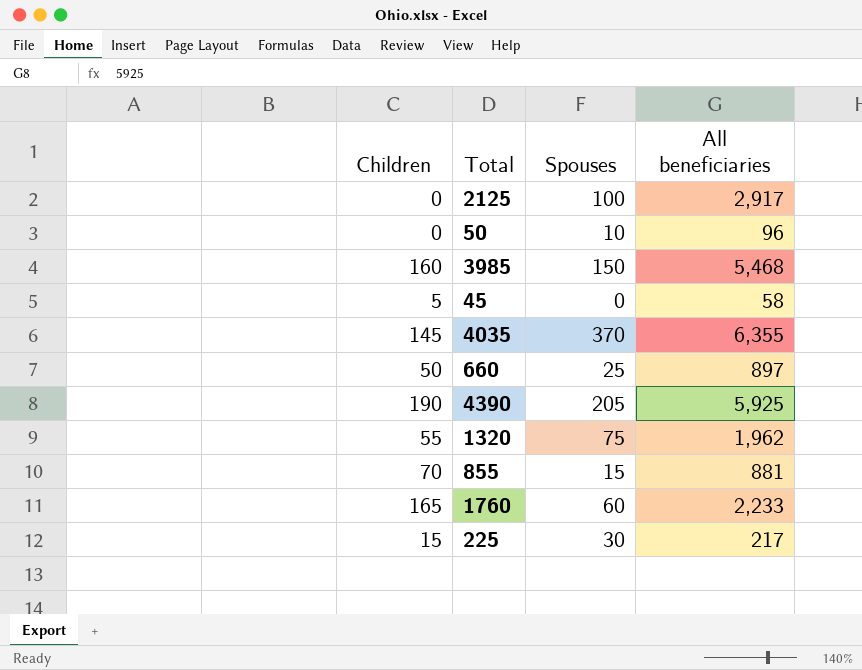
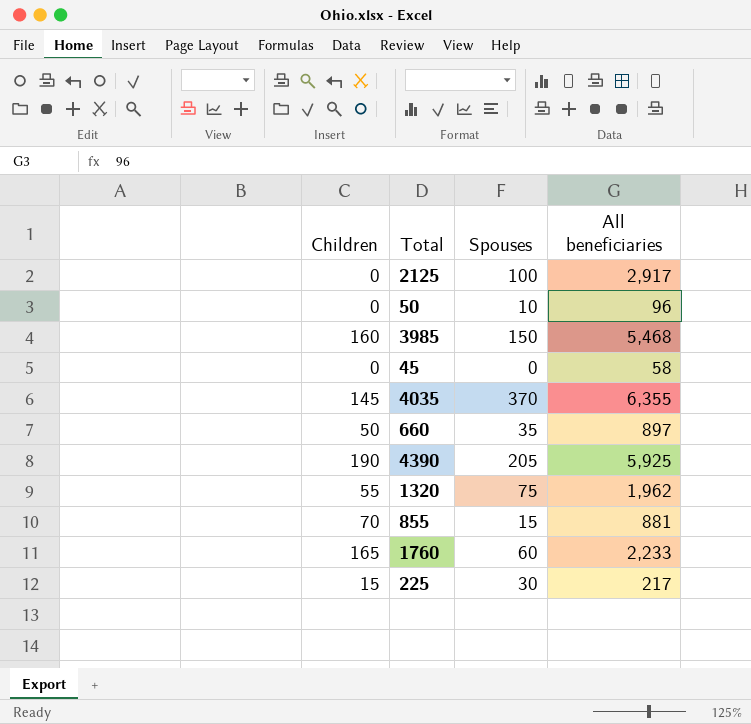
45 | Children: 5 -> 0
660 | Spouses: 25 -> 35

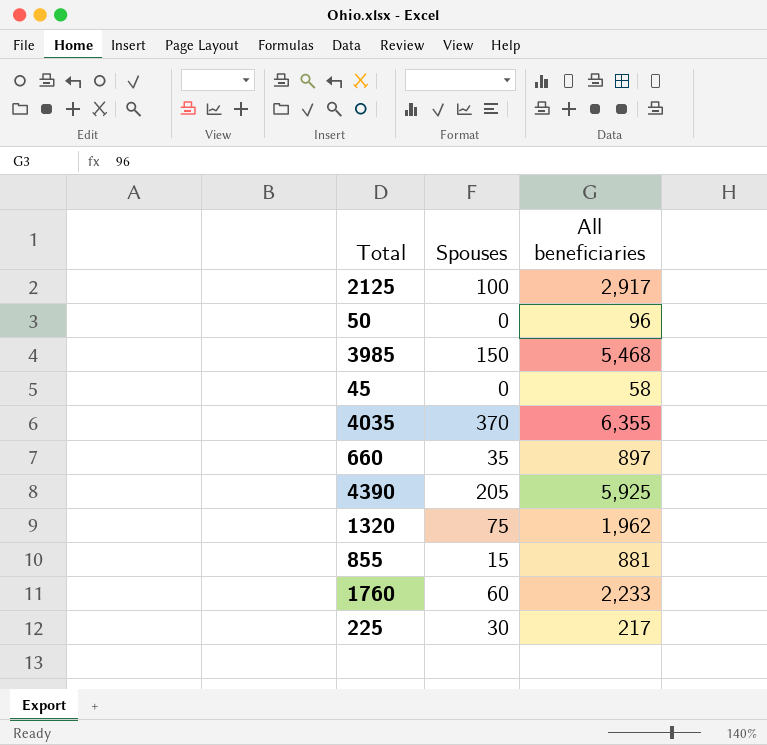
column Children | position: 1 -> none
50 | Spouses: 10 -> 0

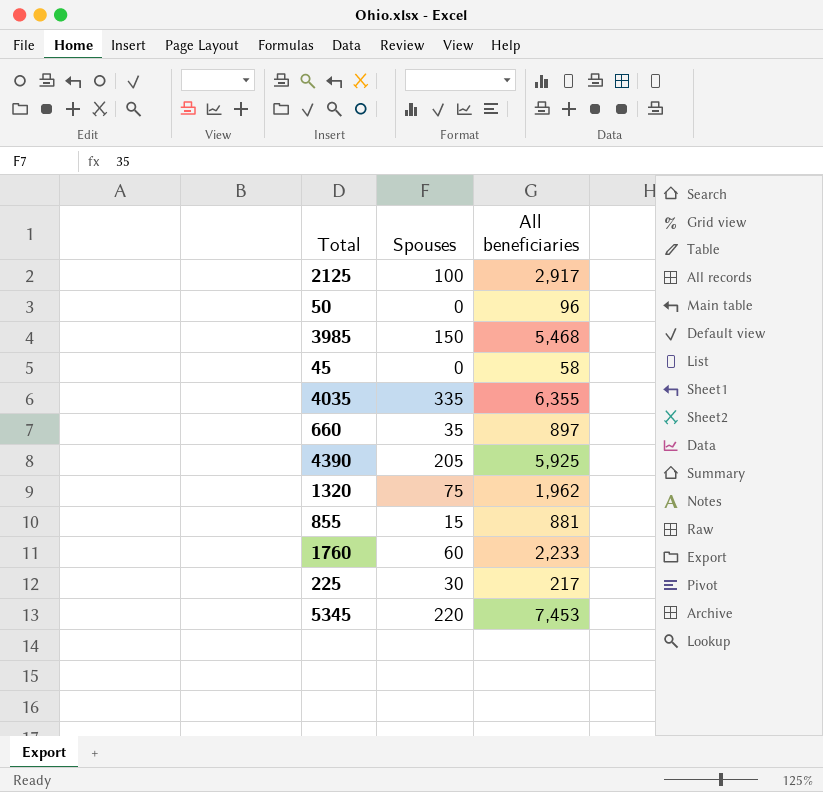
4035 | Spouses: 370 -> 335
row 5345: none -> 220 | 7,453

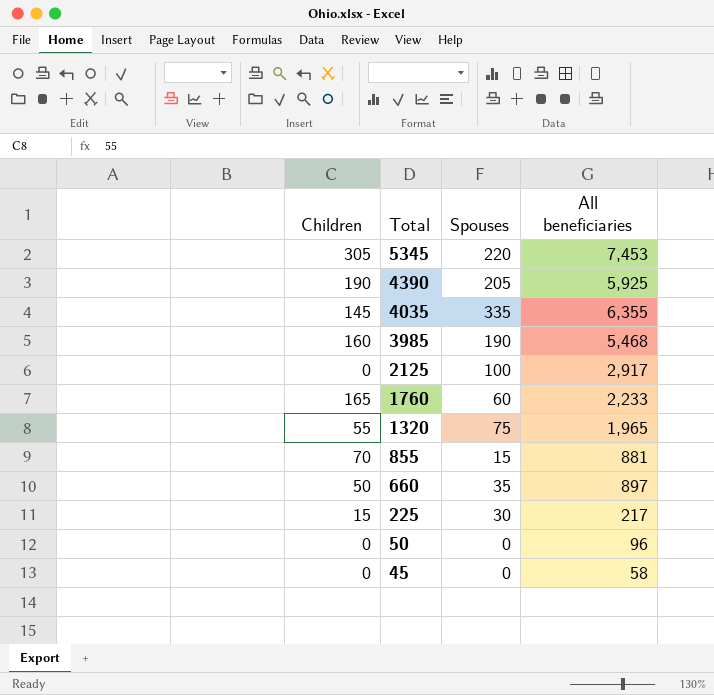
row order: none -> Total descending
column Children | position: none -> 1
3985 | Spouses: 150 -> 190
1320 | All beneficiaries: 1,962 -> 1,965

